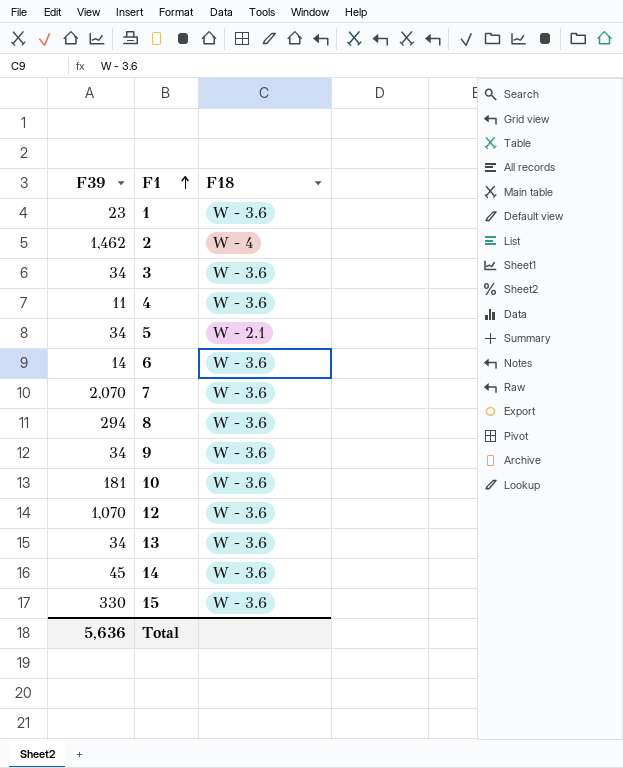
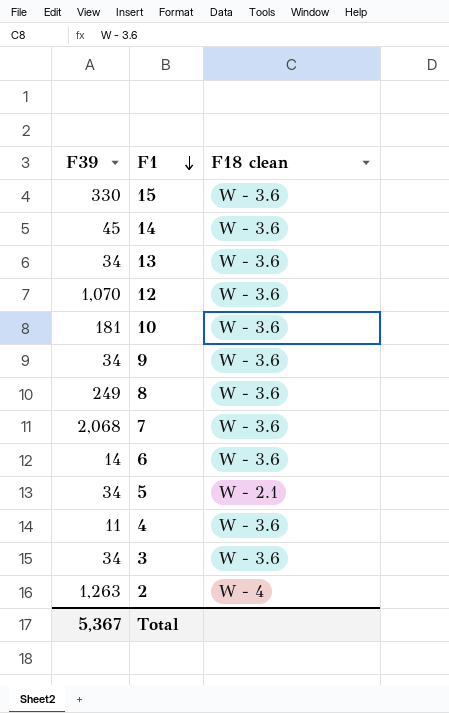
row order: F1 ascending -> F1 descending
column name: F18 -> F18 clean
row 1: 23 | W - 3.6 -> none
8 | F39: 294 -> 249
7 | F39: 2,070 -> 2,068
2 | F39: 1,462 -> 1,263
Total | F39: 5,636 -> 5,367

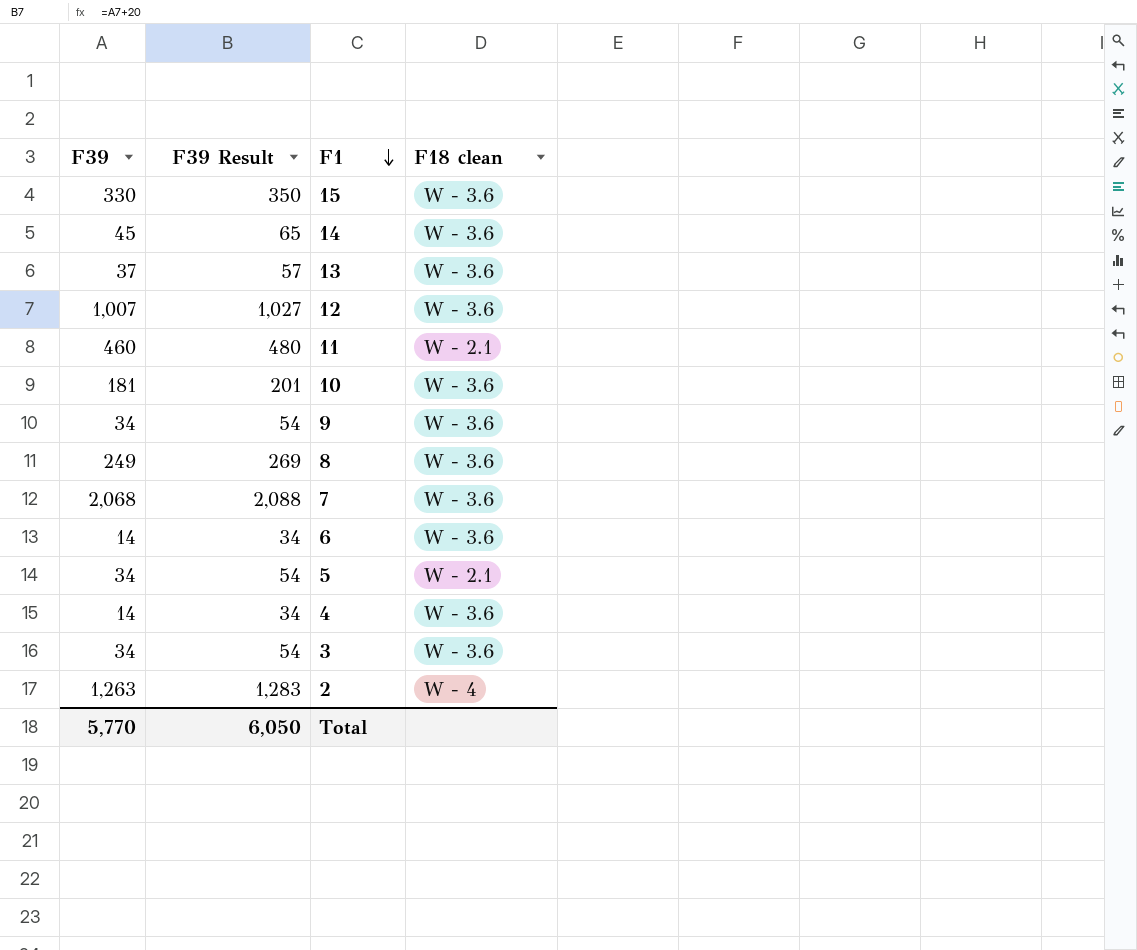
column F39 Result | formula: none -> [F39] + 20
13 | F39: 34 -> 37
12 | F39: 1,070 -> 1,007
row 11: none -> 460 | 480 | W - 2.1
4 | F39: 11 -> 14
Total | F39: 5,367 -> 5,770

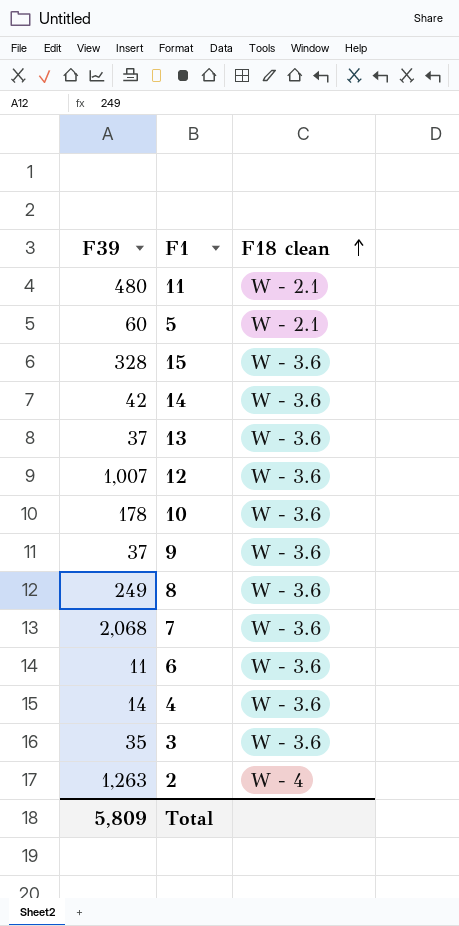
row order: F1 descending -> F18 clean ascending
column F39 Result | formula: [F39] + 20 -> none
11 | F39: 460 -> 480
5 | F39: 34 -> 60
15 | F39: 330 -> 328
14 | F39: 45 -> 42
10 | F39: 181 -> 178
9 | F39: 34 -> 37
6 | F39: 14 -> 11
3 | F39: 34 -> 35
Total | F39: 5,770 -> 5,809

